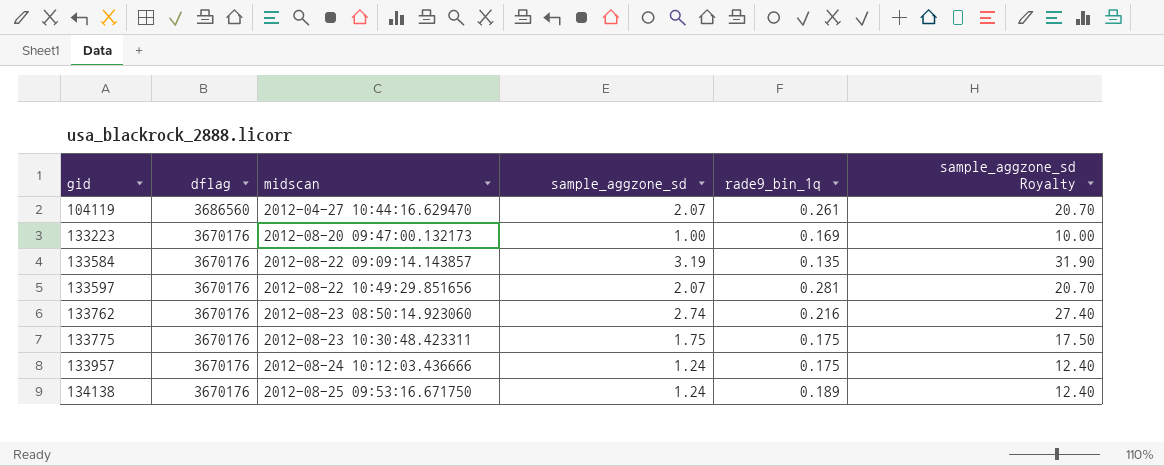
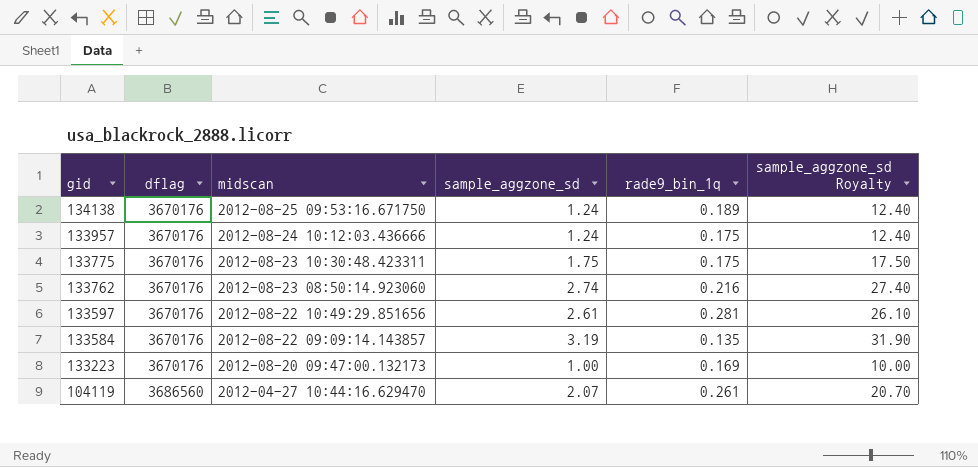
row order: gid ascending -> gid descending
133597 | sample_aggzone_sd: 2.07 -> 2.61
133597 | sample_aggzone_sd Royalty: 20.70 -> 26.10

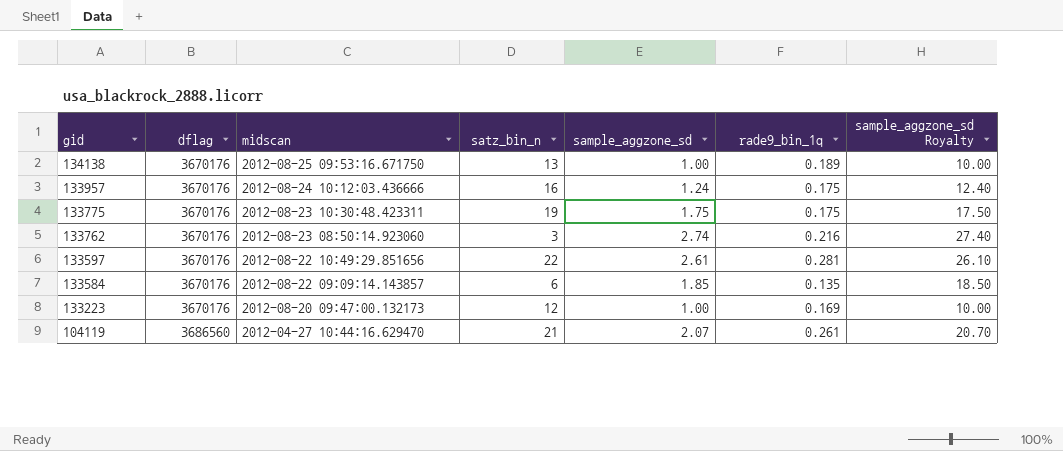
column satz_bin_n | position: none -> 4
134138 | sample_aggzone_sd: 1.24 -> 1.00
134138 | sample_aggzone_sd Royalty: 12.40 -> 10.00
133584 | sample_aggzone_sd: 3.19 -> 1.85
133584 | sample_aggzone_sd Royalty: 31.90 -> 18.50

